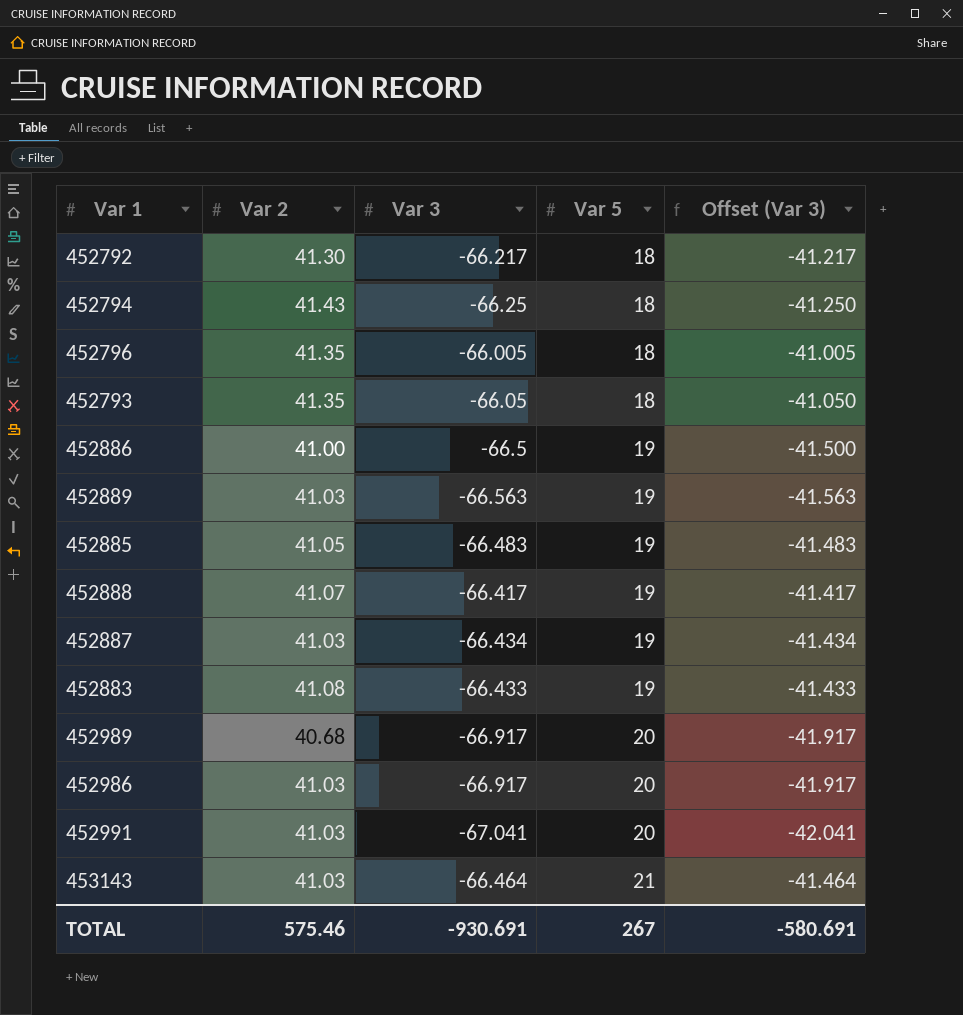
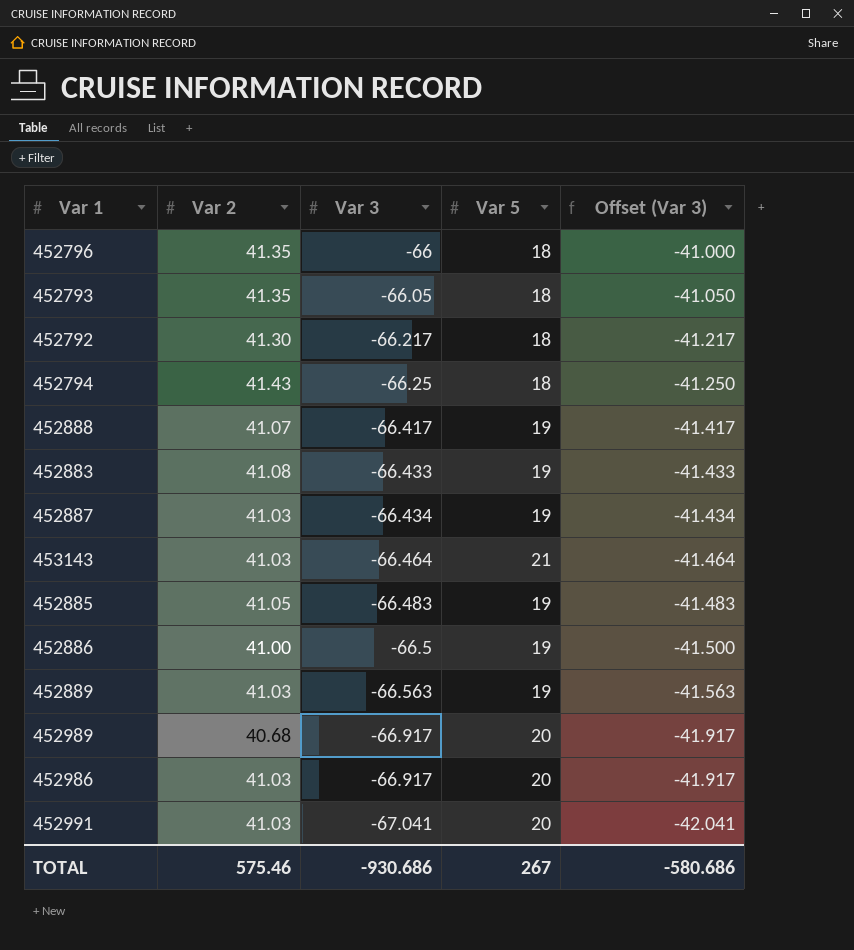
row order: Var 5 ascending -> Var 3 descending
452796 | Var 3: -66.005 -> -66
452796 | Offset (Var 3): -41.005 -> -41.000
TOTAL | Var 3: -930.691 -> -930.686
TOTAL | Offset (Var 3): -580.691 -> -580.686

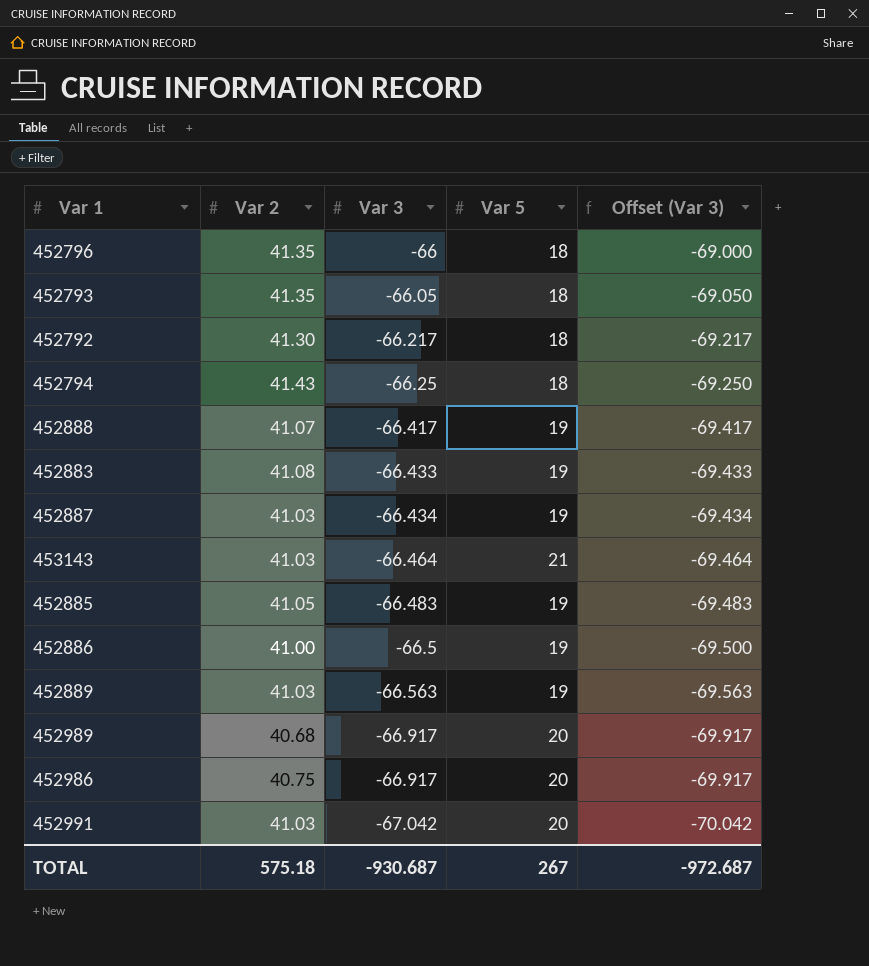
column Offset (Var 3) | formula: [Var 3] + 25 -> [Var 3] - 3
452986 | Var 2: 41.03 -> 40.75
452991 | Var 3: -67.041 -> -67.042
TOTAL | Var 2: 575.46 -> 575.18
TOTAL | Var 3: -930.686 -> -930.687
TOTAL | Offset (Var 3): -580.686 -> -972.687

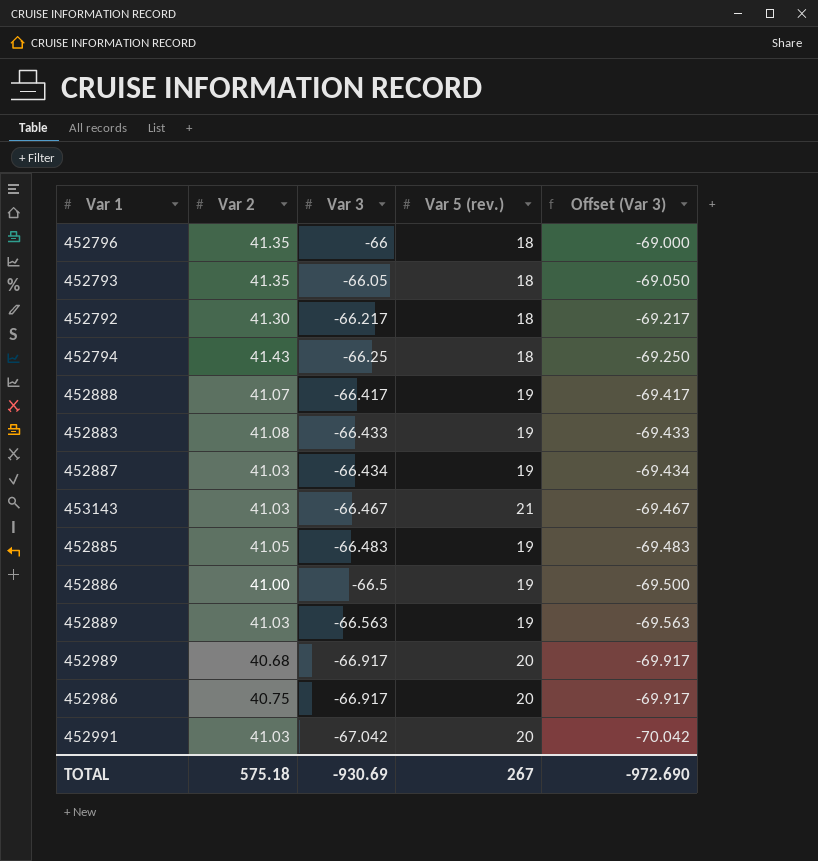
column name: Var 5 -> Var 5 (rev.)
453143 | Var 3: -66.464 -> -66.467
453143 | Offset (Var 3): -69.464 -> -69.467
TOTAL | Var 3: -930.687 -> -930.69
TOTAL | Offset (Var 3): -972.687 -> -972.690

